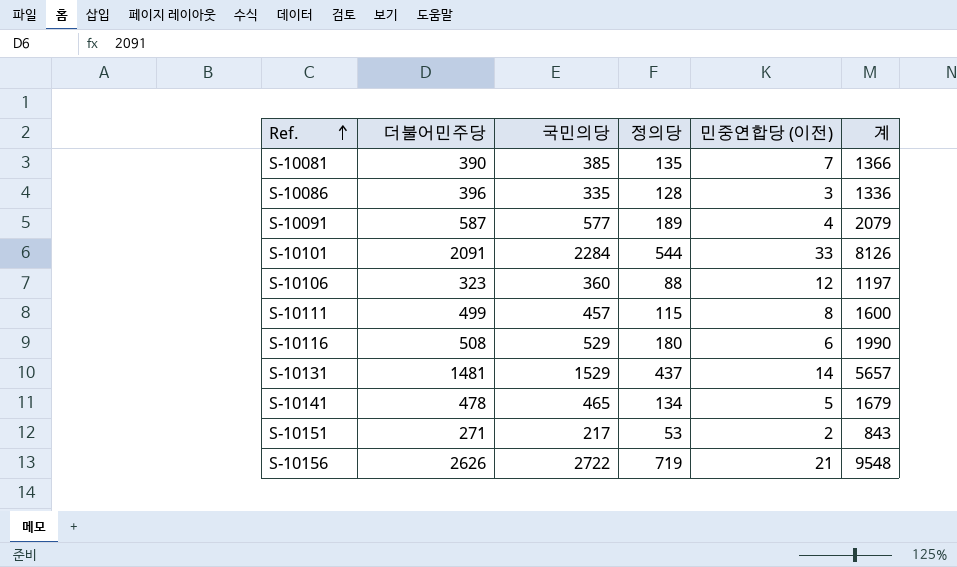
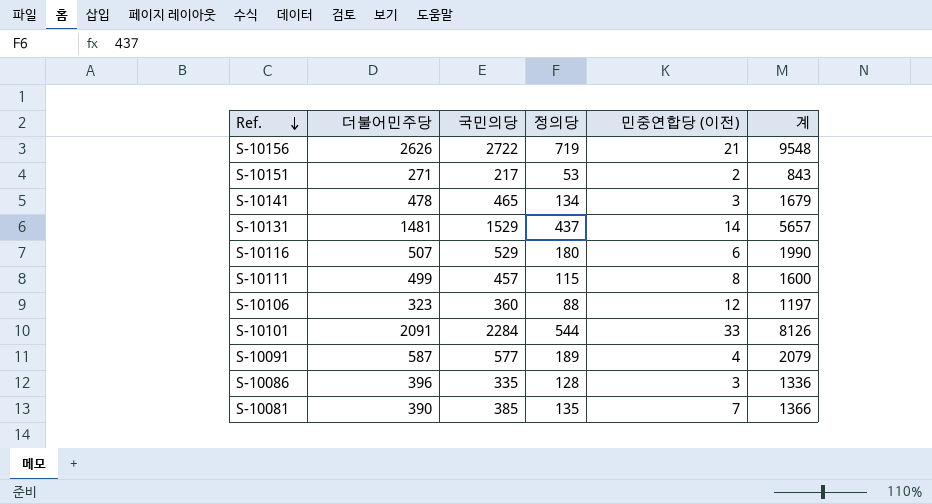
row order: Ref. ascending -> Ref. descending
S-10141 | 민중연합당 (이전): 5 -> 3
S-10116 | 더불어민주당: 508 -> 507

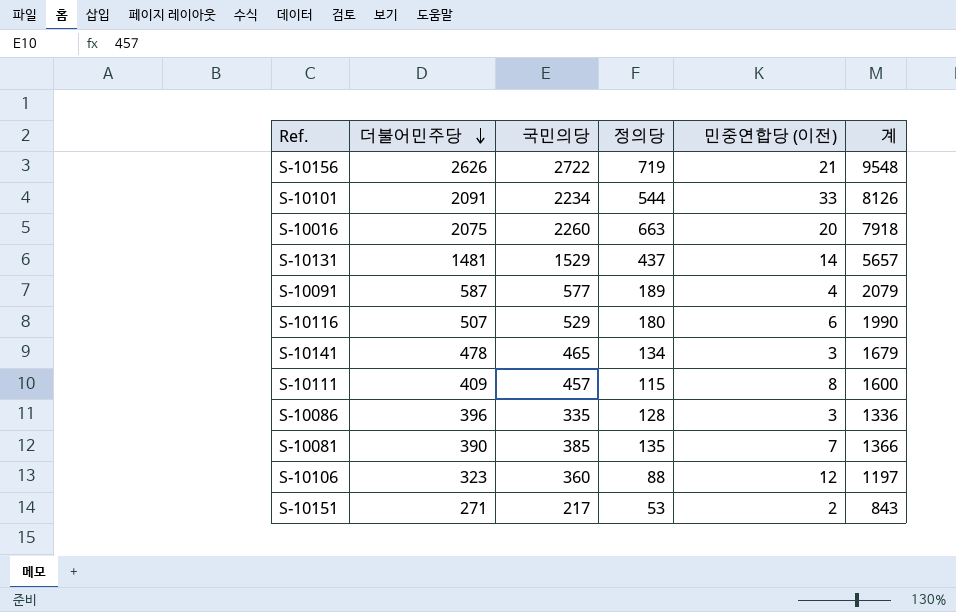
row order: Ref. descending -> 더불어민주당 descending
S-10101 | 국민의당: 2284 -> 2234
row S-10016: none -> 2075 | 2260 | 663 | 20 | 7918
S-10111 | 더불어민주당: 499 -> 409

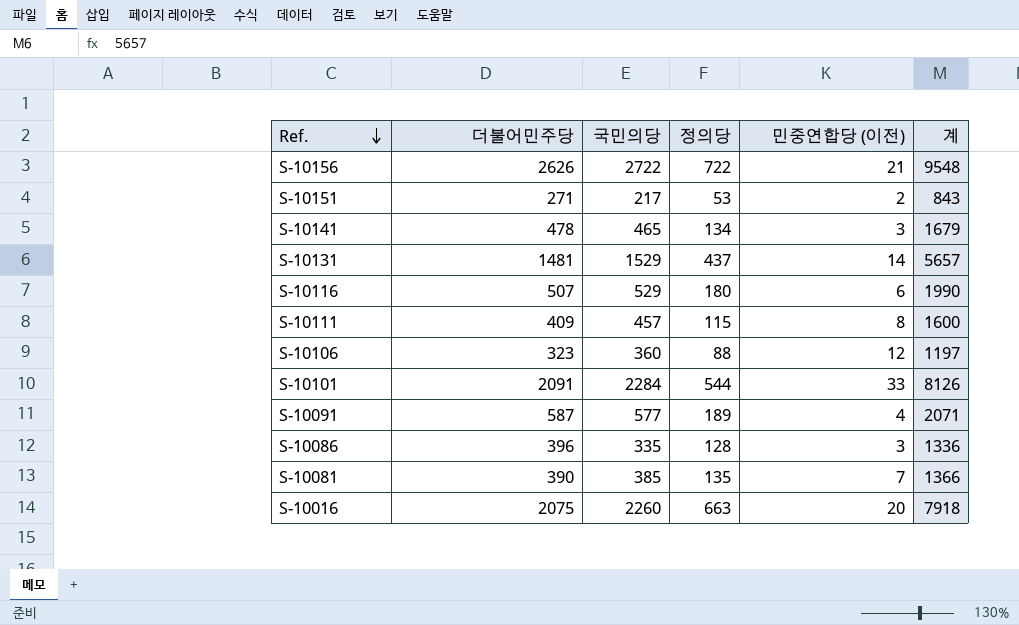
row order: 더불어민주당 descending -> Ref. descending
S-10156 | 정의당: 719 -> 722
S-10101 | 국민의당: 2234 -> 2284
S-10091 | 계: 2079 -> 2071

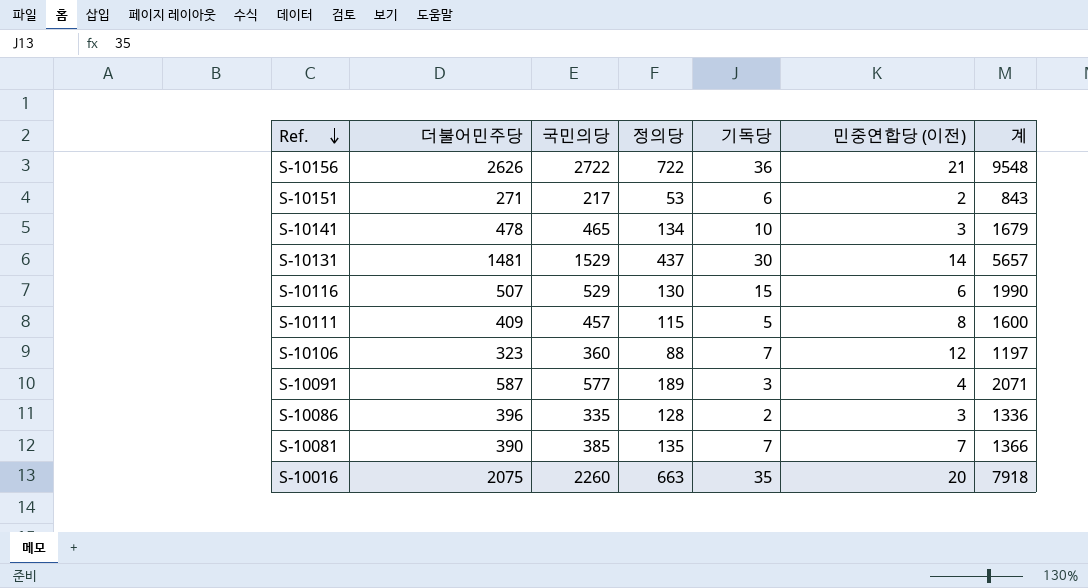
column 기독당 | position: none -> 5
row S-10101: 2091 | 2284 | 544 | 33 | 8126 -> none
S-10116 | 정의당: 180 -> 130

